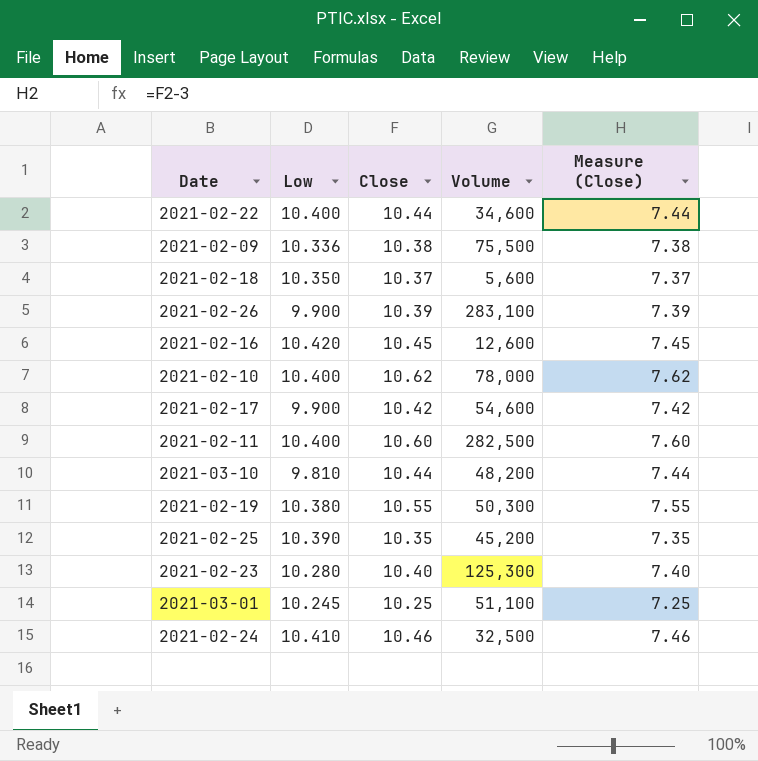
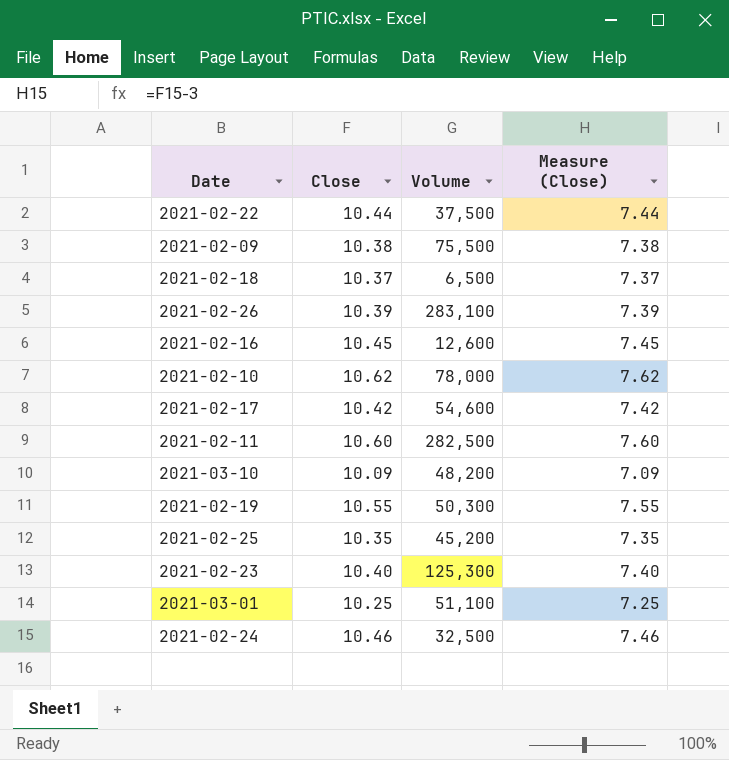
column Low | position: 2 -> none
2021-02-22 | Volume: 34,600 -> 37,500
2021-02-18 | Volume: 5,600 -> 6,500
2021-03-10 | Close: 10.44 -> 10.09
2021-03-10 | Measure (Close): 7.44 -> 7.09

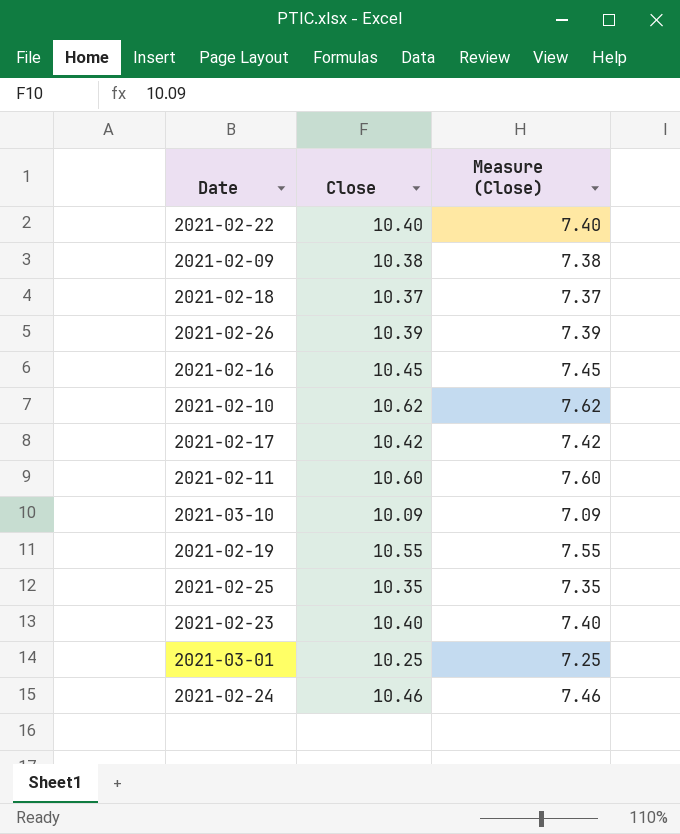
column Volume | position: 3 -> none
2021-02-22 | Close: 10.44 -> 10.40
2021-02-22 | Measure (Close): 7.44 -> 7.40

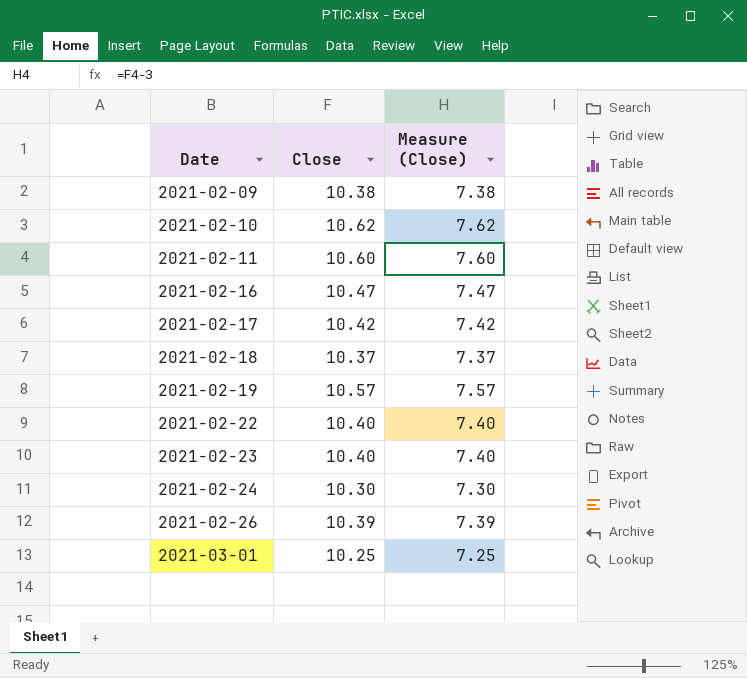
row order: none -> Date ascending
row 2021-03-10: 10.09 | 7.09 -> none
row 2021-02-25: 10.35 | 7.35 -> none
2021-02-16 | Close: 10.45 -> 10.47
2021-02-16 | Measure (Close): 7.45 -> 7.47
2021-02-19 | Close: 10.55 -> 10.57
2021-02-19 | Measure (Close): 7.55 -> 7.57
2021-02-24 | Close: 10.46 -> 10.30
2021-02-24 | Measure (Close): 7.46 -> 7.30

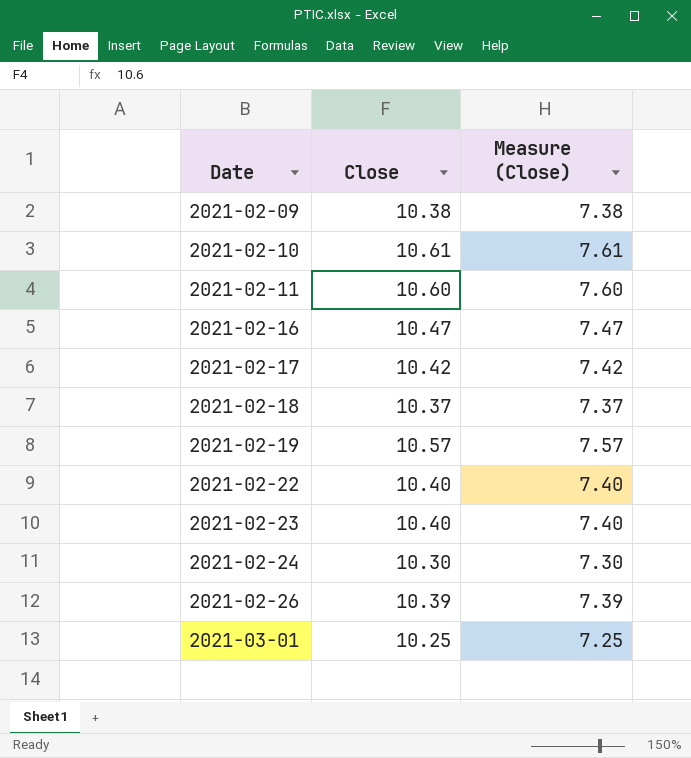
2021-02-10 | Close: 10.62 -> 10.61
2021-02-10 | Measure (Close): 7.62 -> 7.61

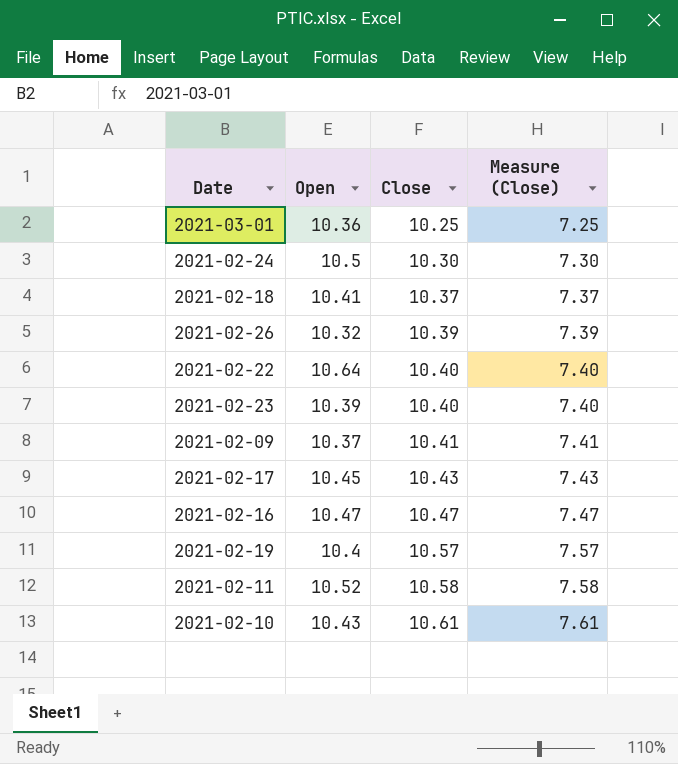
row order: Date ascending -> Close ascending
column Open | position: none -> 2
2021-02-09 | Close: 10.38 -> 10.41
2021-02-09 | Measure (Close): 7.38 -> 7.41
2021-02-17 | Close: 10.42 -> 10.43
2021-02-17 | Measure (Close): 7.42 -> 7.43
2021-02-11 | Close: 10.60 -> 10.58
2021-02-11 | Measure (Close): 7.60 -> 7.58

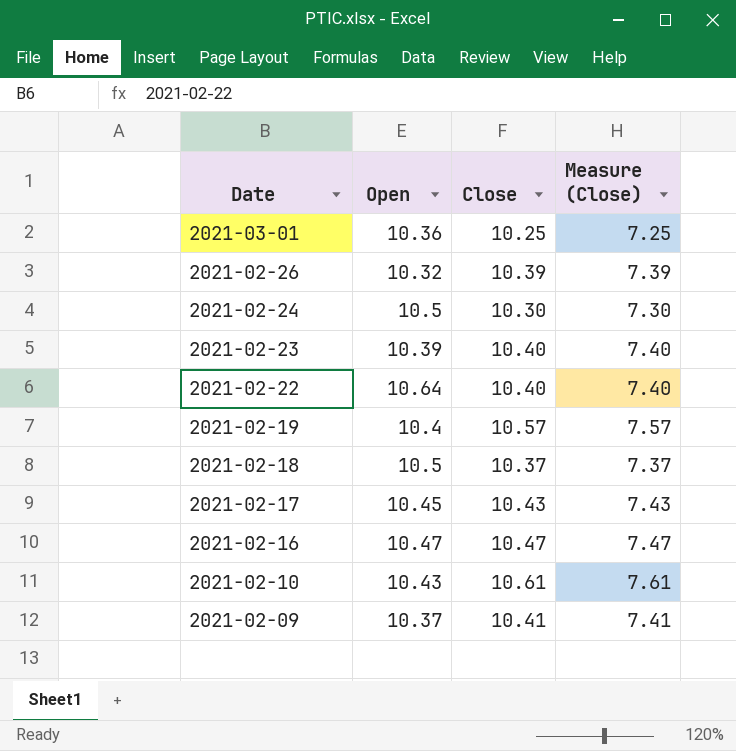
row order: Close ascending -> Date descending
row 2021-02-11: 10.52 | 10.58 | 7.58 -> none
2021-02-18 | Open: 10.41 -> 10.5

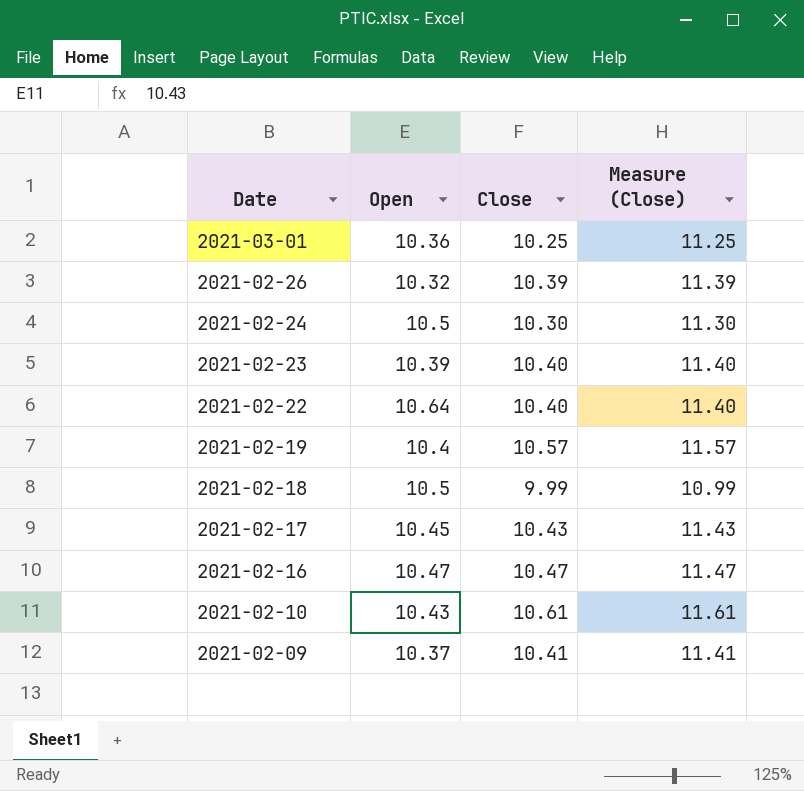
column Measure (Close) | formula: [Close] - 3 -> [Close] + 1
2021-02-18 | Close: 10.37 -> 9.99

